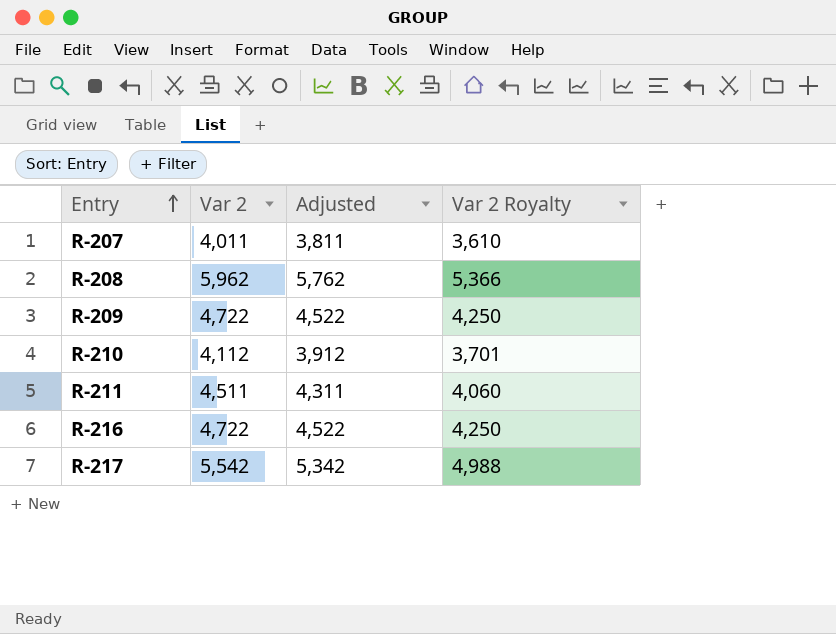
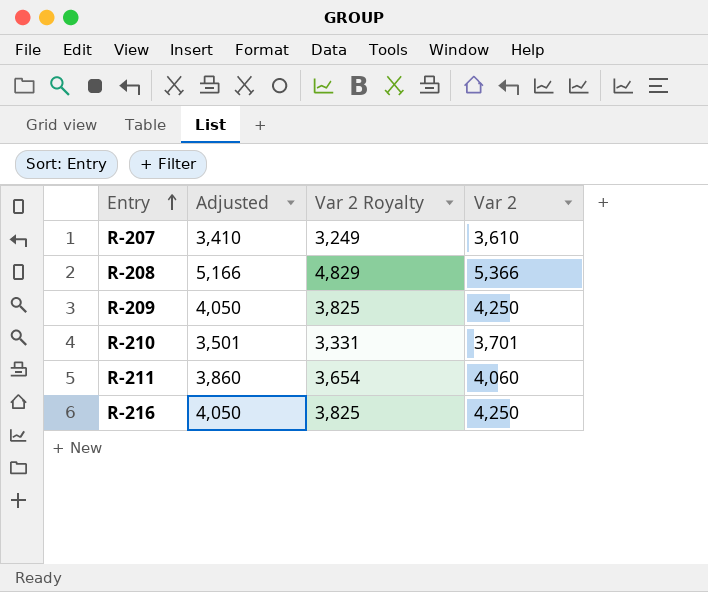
column Var 2 | position: 2 -> 4
row R-217: 5,542 | 5,342 | 4,988 -> none
R-207 | Adjusted: 3,811 -> 3,410
R-207 | Var 2 Royalty: 3,610 -> 3,249
R-207 | Var 2: 4,011 -> 3,610
R-208 | Adjusted: 5,762 -> 5,166
R-208 | Var 2 Royalty: 5,366 -> 4,829
R-208 | Var 2: 5,962 -> 5,366
R-209 | Adjusted: 4,522 -> 4,050
R-209 | Var 2 Royalty: 4,250 -> 3,825
R-209 | Var 2: 4,722 -> 4,250
R-210 | Adjusted: 3,912 -> 3,501
R-210 | Var 2 Royalty: 3,701 -> 3,331
R-210 | Var 2: 4,112 -> 3,701
R-211 | Adjusted: 4,311 -> 3,860
R-211 | Var 2 Royalty: 4,060 -> 3,654
R-211 | Var 2: 4,511 -> 4,060
R-216 | Adjusted: 4,522 -> 4,050
R-216 | Var 2 Royalty: 4,250 -> 3,825
R-216 | Var 2: 4,722 -> 4,250

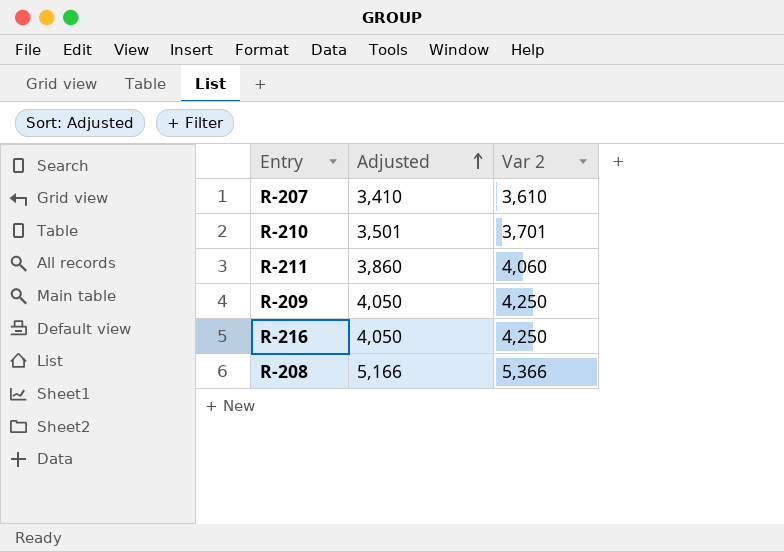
row order: Entry ascending -> Adjusted ascending
column Var 2 Royalty | formula: [Var 2] * 0.9 -> none

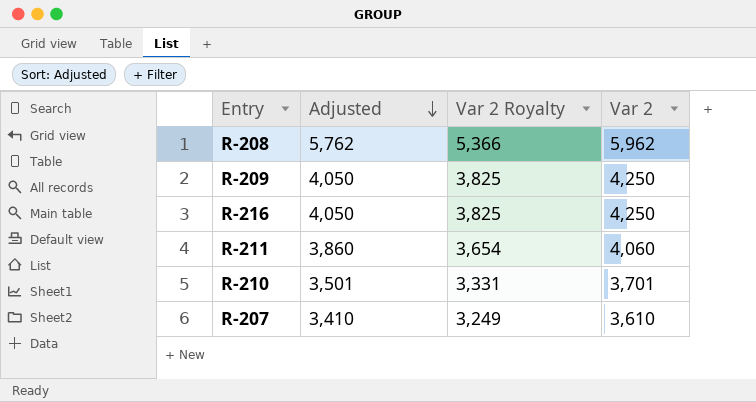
row order: Adjusted ascending -> Adjusted descending
column Var 2 Royalty | formula: none -> [Var 2] * 0.9
R-208 | Adjusted: 5,166 -> 5,762
R-208 | Var 2: 5,366 -> 5,962

